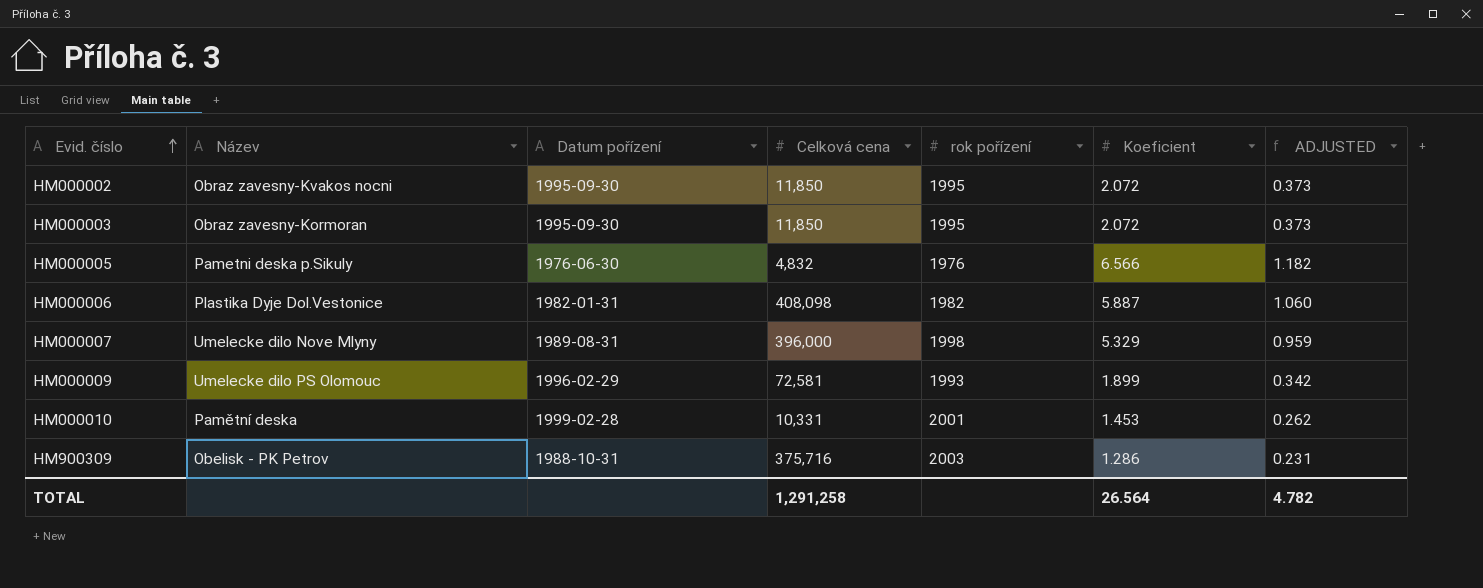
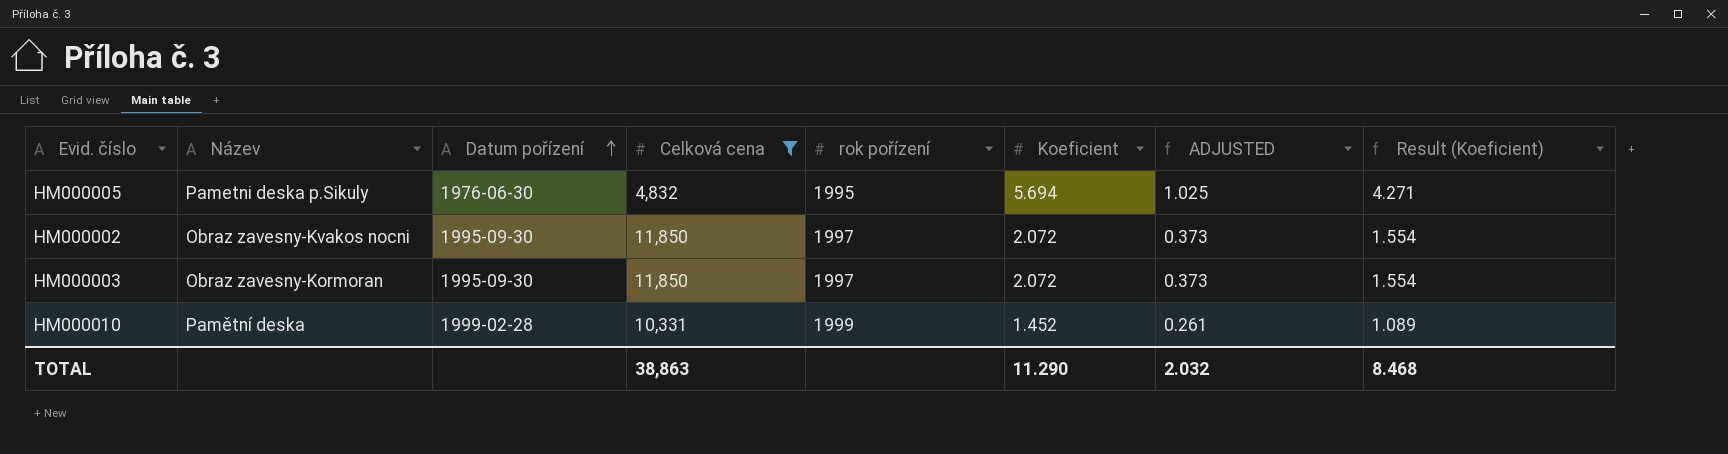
filter: none -> Celková cena <= 11,850
row order: Evid. číslo ascending -> Datum pořízení ascending
column Result (Koeficient) | formula: none -> [Koeficient] * 0.75
HM000005 | rok pořízení: 1976 -> 1995
HM000005 | Koeficient: 6.566 -> 5.694
HM000005 | ADJUSTED: 1.182 -> 1.025
HM000002 | rok pořízení: 1995 -> 1997
HM000003 | rok pořízení: 1995 -> 1997
HM000010 | rok pořízení: 2001 -> 1999
HM000010 | Koeficient: 1.453 -> 1.452
HM000010 | ADJUSTED: 0.262 -> 0.261
TOTAL | Celková cena: 1,291,258 -> 38,863
TOTAL | Koeficient: 26.564 -> 11.290
TOTAL | ADJUSTED: 4.782 -> 2.032

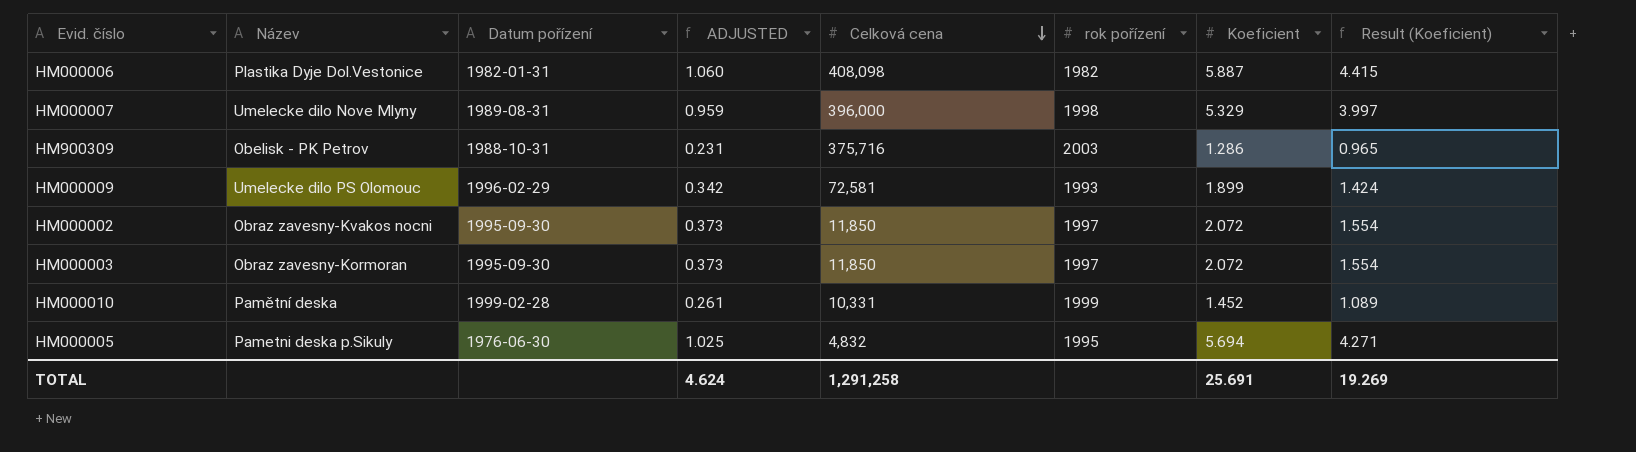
filter: Celková cena <= 11,850 -> none
row order: Datum pořízení ascending -> Celková cena descending
column ADJUSTED | position: 7 -> 4
TOTAL | ADJUSTED: 2.032 -> 4.624
TOTAL | Celková cena: 38,863 -> 1,291,258
TOTAL | Koeficient: 11.290 -> 25.691
TOTAL | Result (Koeficient): 8.468 -> 19.269

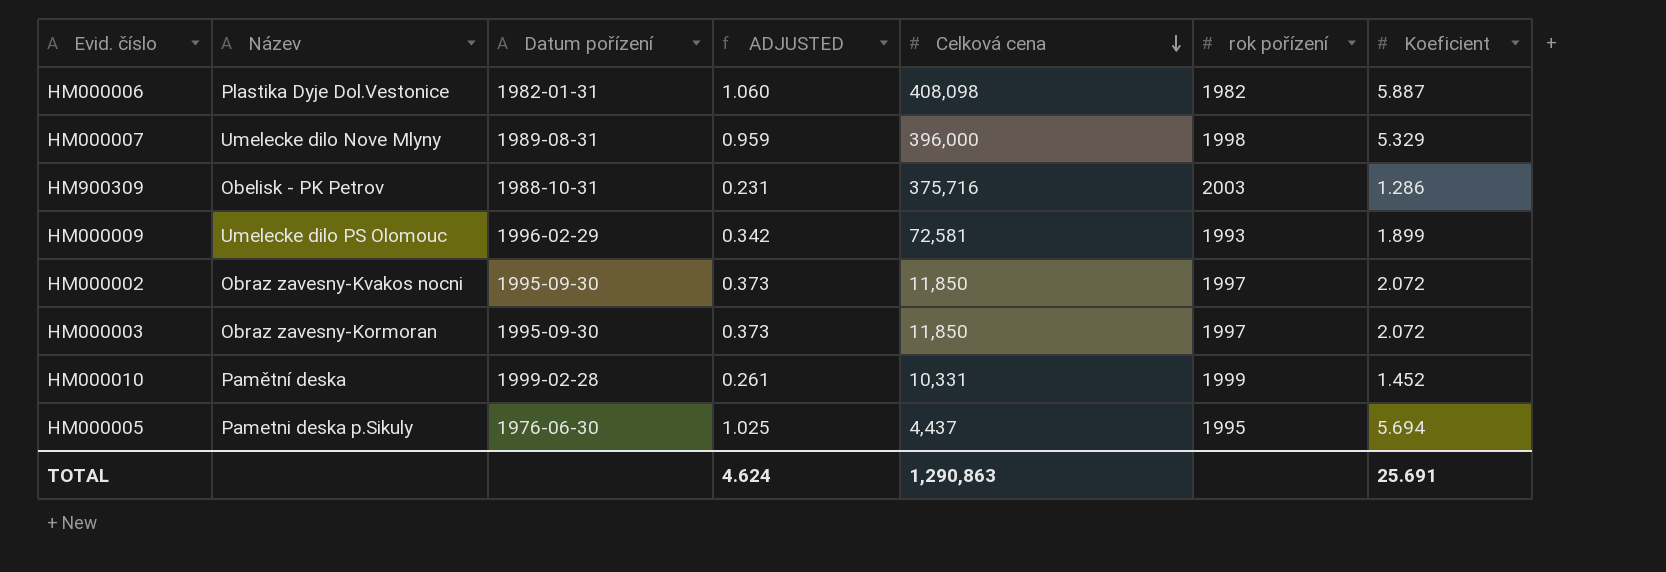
column Result (Koeficient) | formula: [Koeficient] * 0.75 -> none
HM000005 | Celková cena: 4,832 -> 4,437
TOTAL | Celková cena: 1,291,258 -> 1,290,863

